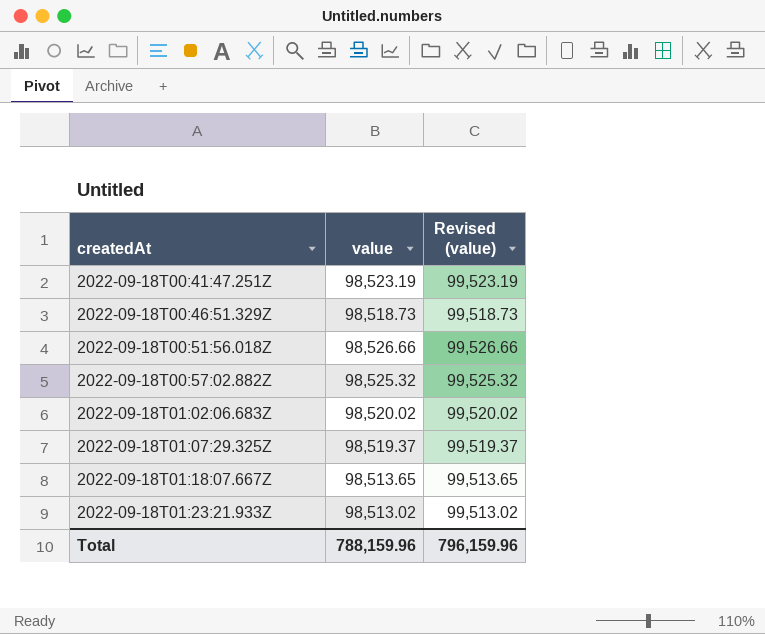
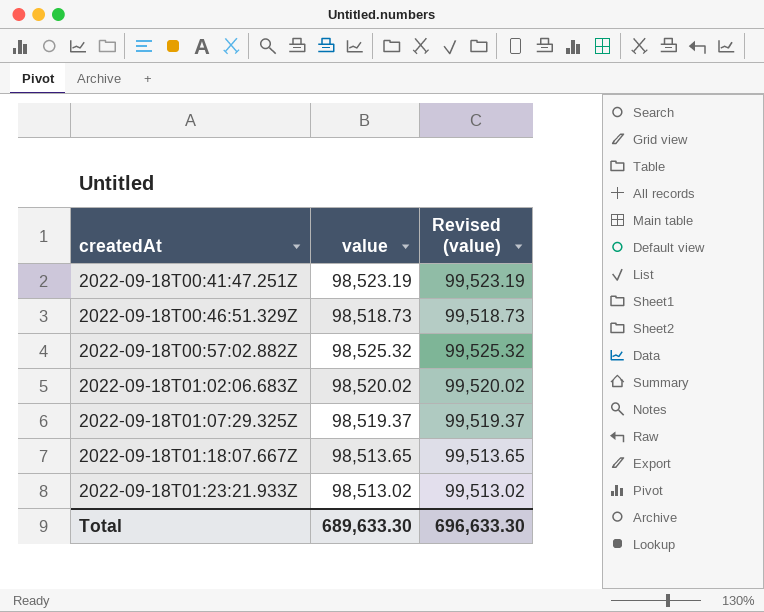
row 2022-09-18T00:51:56.018Z: 98,526.66 | 99,526.66 -> none
Total | value: 788,159.96 -> 689,633.30
Total | Revised (value): 796,159.96 -> 696,633.30

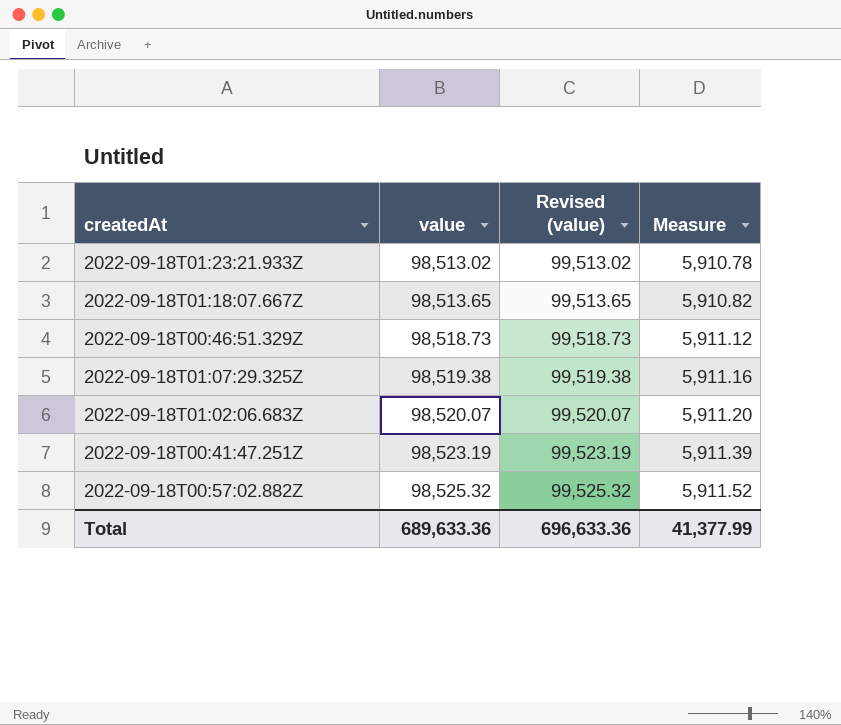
row order: createdAt ascending -> value ascending
column Measure | formula: none -> [value] * 0.06
2022-09-18T01:07:29.325Z | value: 98,519.37 -> 98,519.38
2022-09-18T01:07:29.325Z | Revised (value): 99,519.37 -> 99,519.38
2022-09-18T01:02:06.683Z | value: 98,520.02 -> 98,520.07
2022-09-18T01:02:06.683Z | Revised (value): 99,520.02 -> 99,520.07
Total | value: 689,633.30 -> 689,633.36
Total | Revised (value): 696,633.30 -> 696,633.36

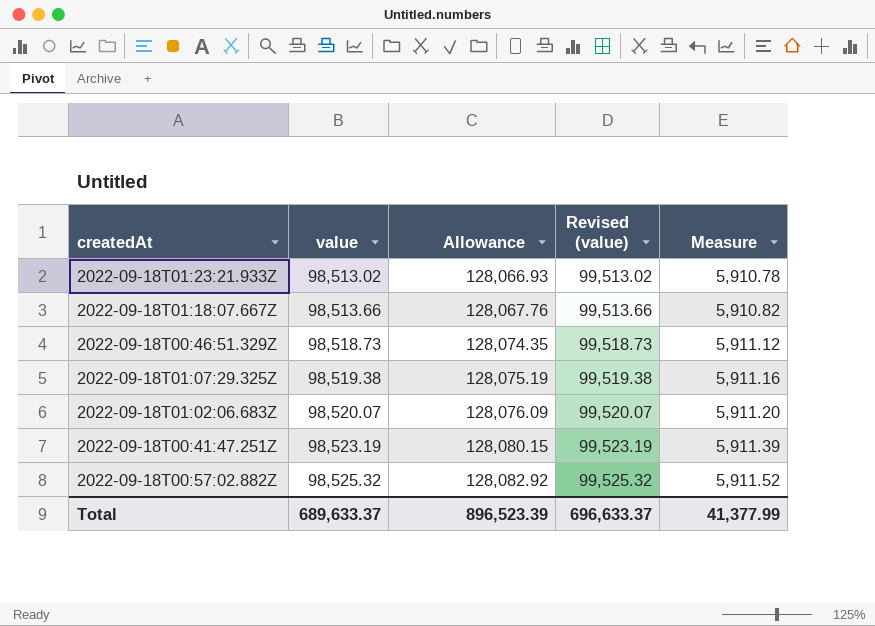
column Allowance | formula: none -> [value] * 1.3
2022-09-18T01:18:07.667Z | value: 98,513.65 -> 98,513.66
2022-09-18T01:18:07.667Z | Revised (value): 99,513.65 -> 99,513.66
Total | value: 689,633.36 -> 689,633.37
Total | Revised (value): 696,633.36 -> 696,633.37

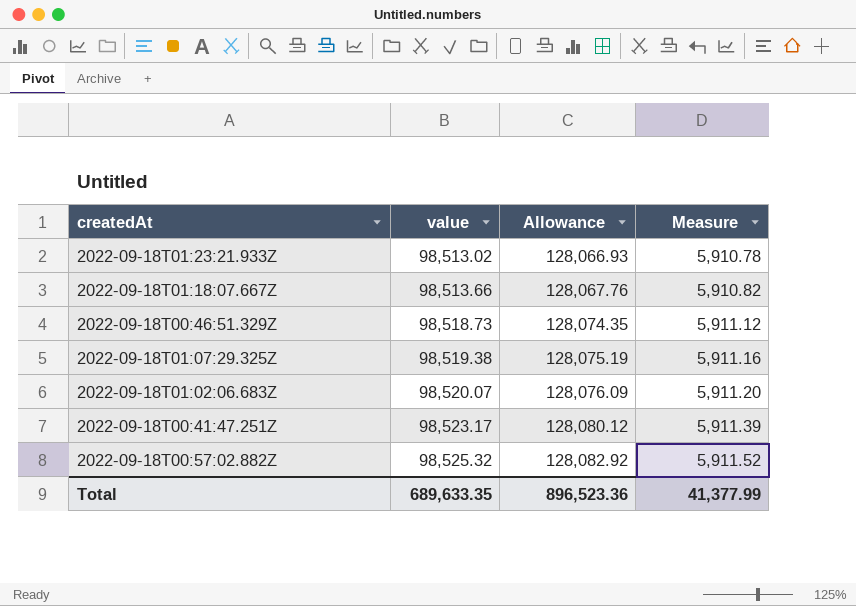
column Revised (value) | formula: [value] + 1000 -> none
2022-09-18T00:41:47.251Z | value: 98,523.19 -> 98,523.17
2022-09-18T00:41:47.251Z | Allowance: 128,080.15 -> 128,080.12
Total | value: 689,633.37 -> 689,633.35
Total | Allowance: 896,523.39 -> 896,523.36

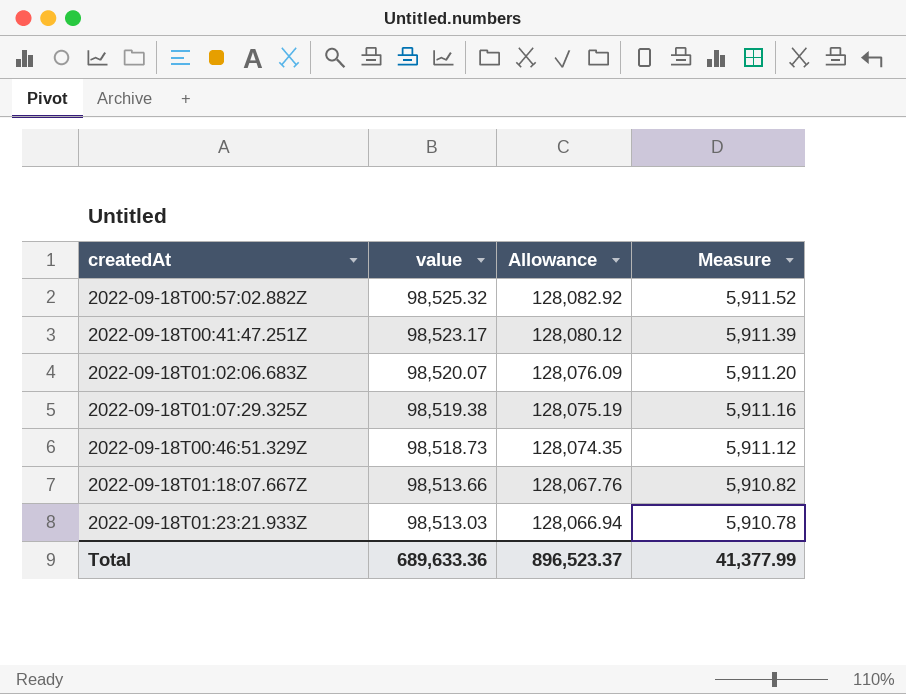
row order: value ascending -> value descending
2022-09-18T01:23:21.933Z | value: 98,513.02 -> 98,513.03
2022-09-18T01:23:21.933Z | Allowance: 128,066.93 -> 128,066.94
Total | value: 689,633.35 -> 689,633.36
Total | Allowance: 896,523.36 -> 896,523.37

